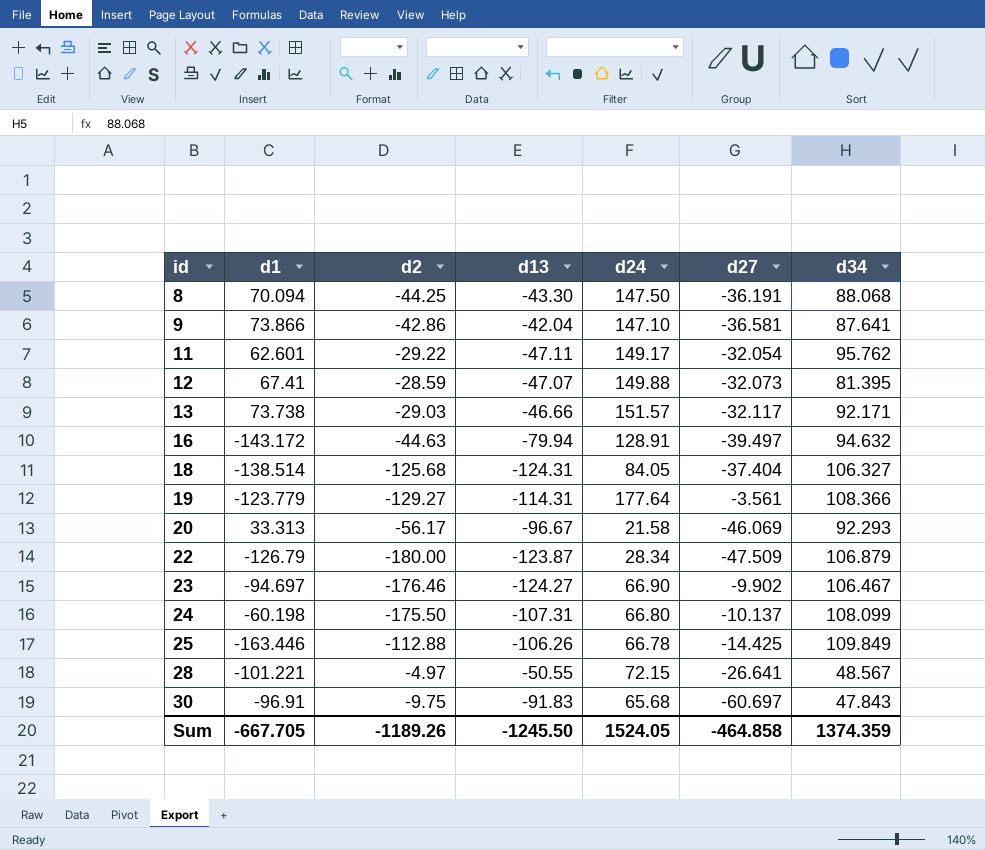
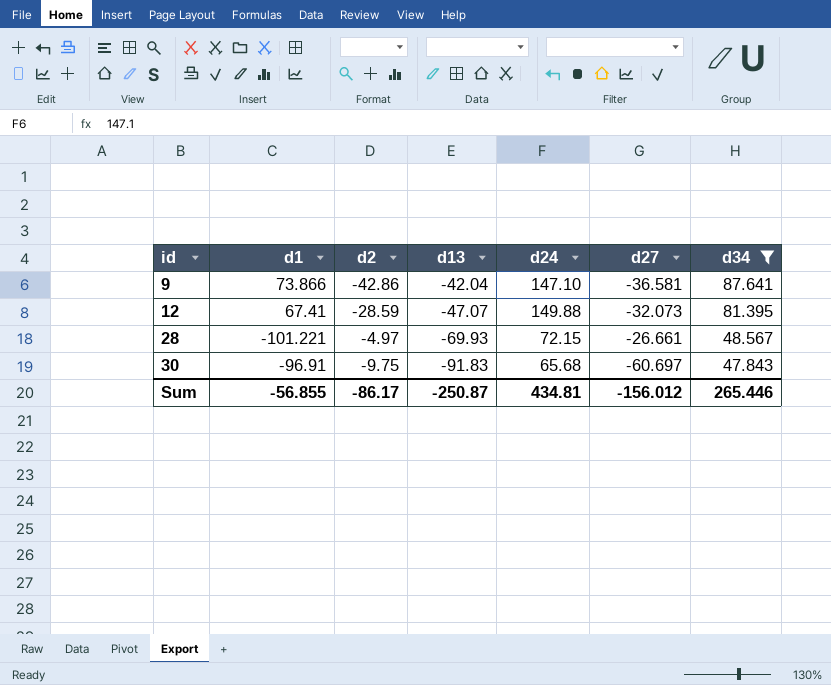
filter: none -> d34 <= 87.641
28 | d13: -50.55 -> -69.93
28 | d27: -26.641 -> -26.661
Sum | d1: -667.705 -> -56.855
Sum | d2: -1189.26 -> -86.17
Sum | d13: -1245.50 -> -250.87
Sum | d24: 1524.05 -> 434.81
Sum | d27: -464.858 -> -156.012
Sum | d34: 1374.359 -> 265.446

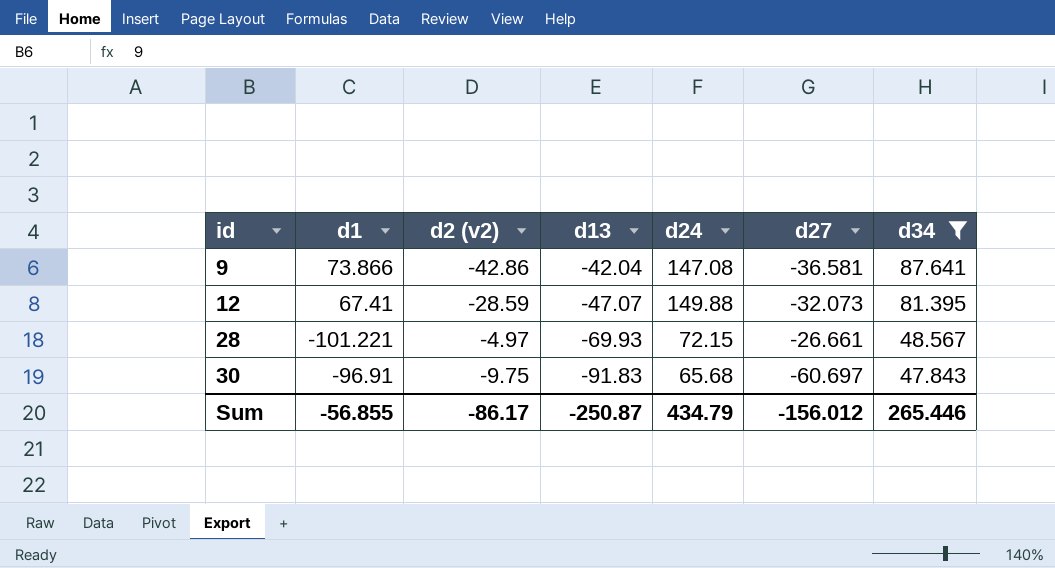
column name: d2 -> d2 (v2)
9 | d24: 147.10 -> 147.08
Sum | d24: 434.81 -> 434.79

